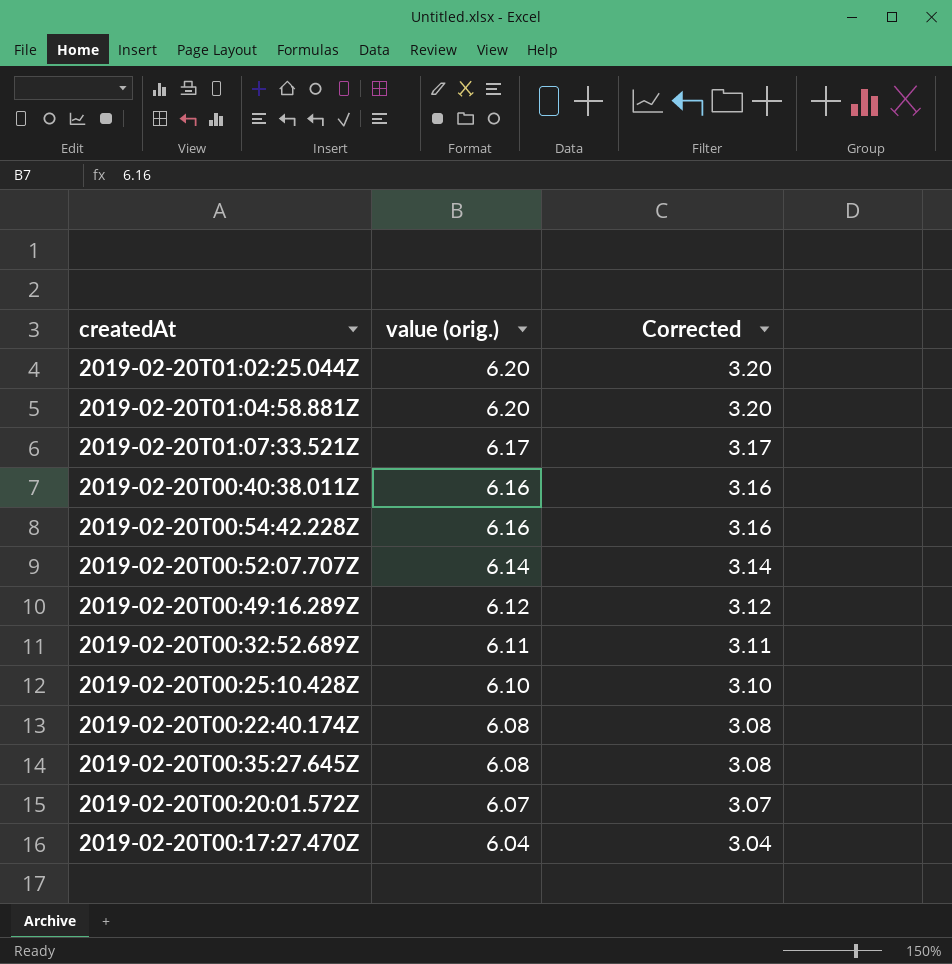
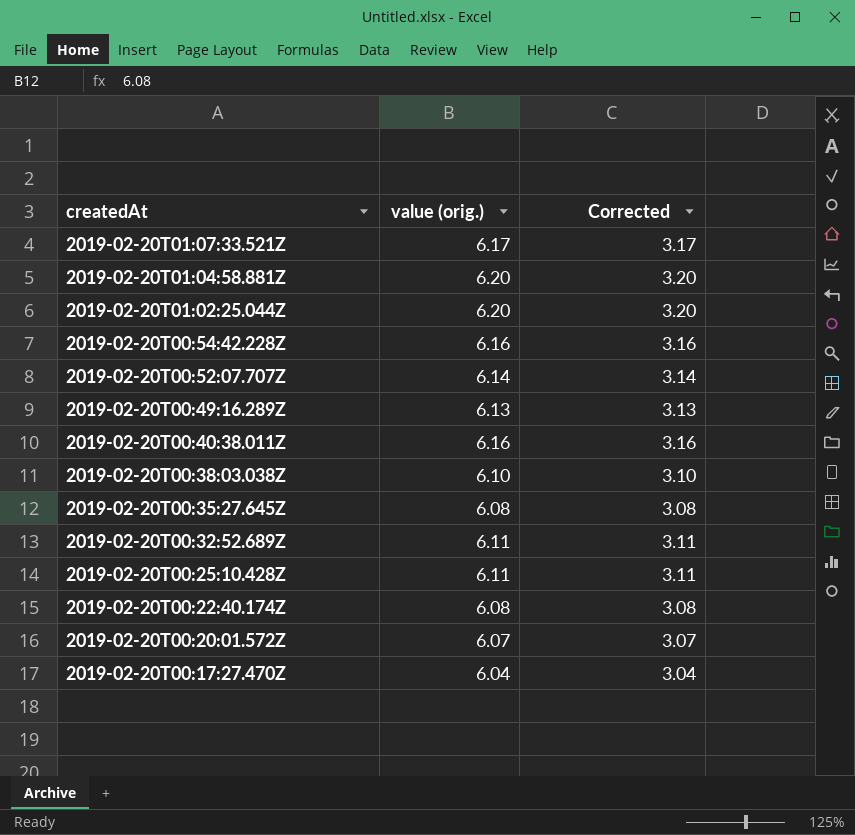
row order: value (orig.) descending -> createdAt descending
2019-02-20T00:49:16.289Z | value (orig.): 6.12 -> 6.13
2019-02-20T00:49:16.289Z | Corrected: 3.12 -> 3.13
row 2019-02-20T00:38:03.038Z: none -> 6.10 | 3.10
2019-02-20T00:25:10.428Z | value (orig.): 6.10 -> 6.11
2019-02-20T00:25:10.428Z | Corrected: 3.10 -> 3.11

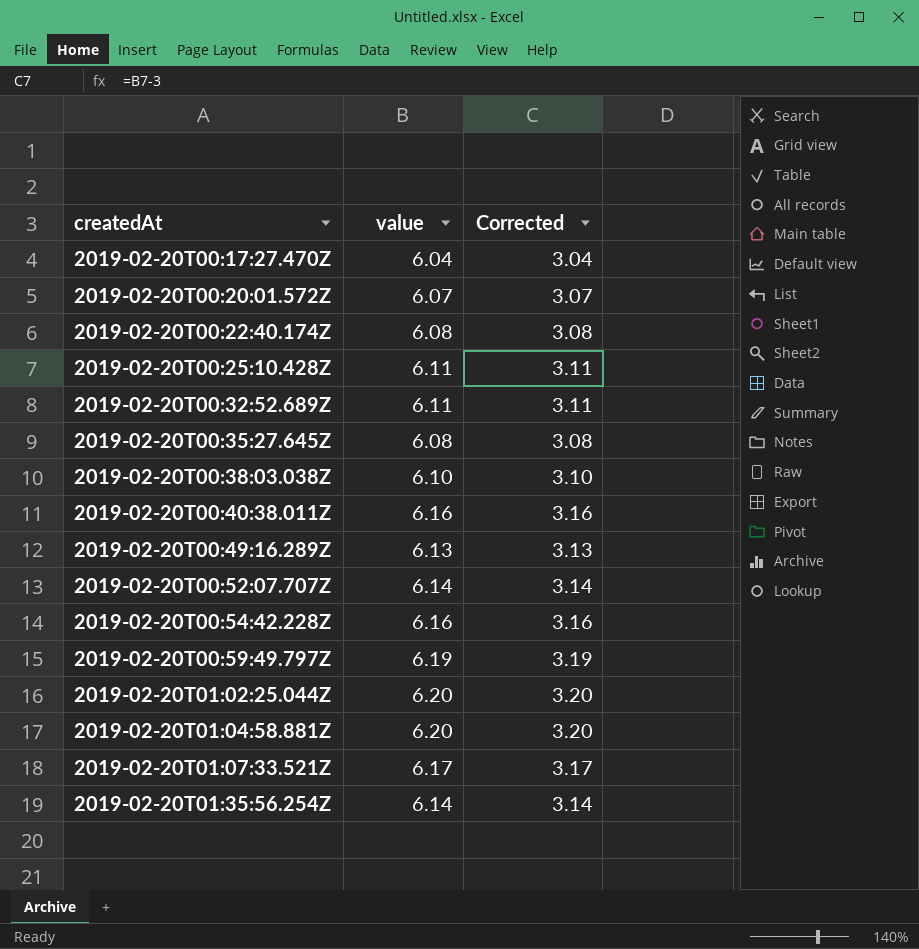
row order: createdAt descending -> createdAt ascending
column name: value (orig.) -> value
row 2019-02-20T00:59:49.797Z: none -> 6.19 | 3.19
row 2019-02-20T01:35:56.254Z: none -> 6.14 | 3.14

